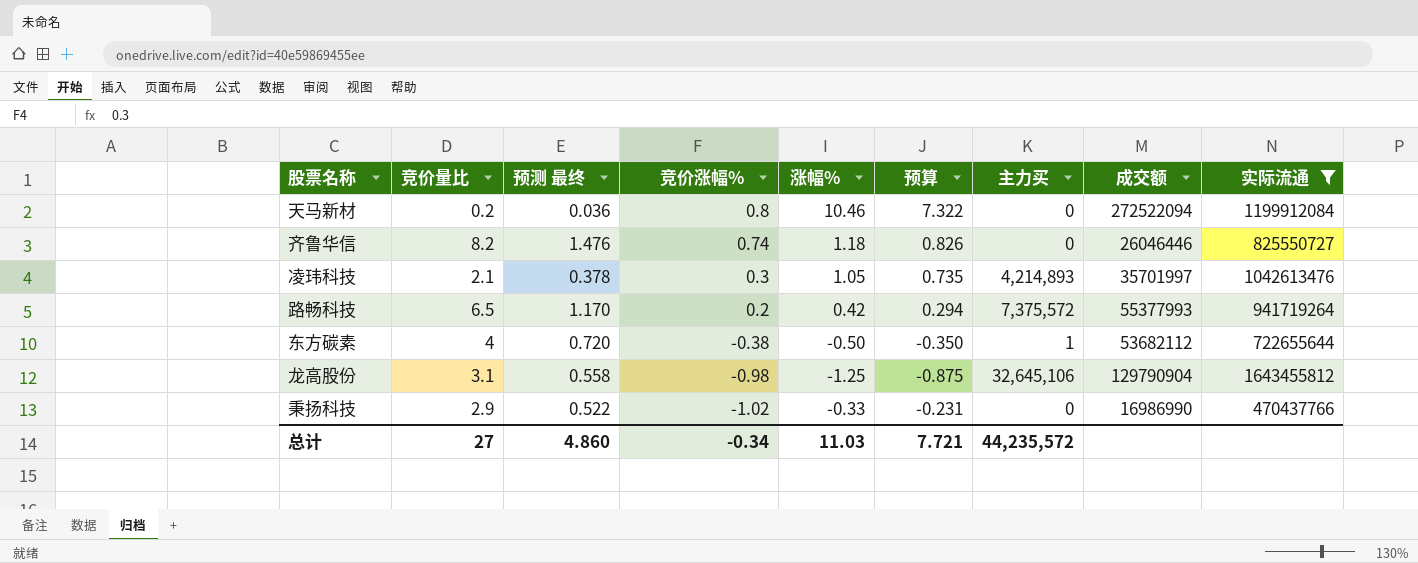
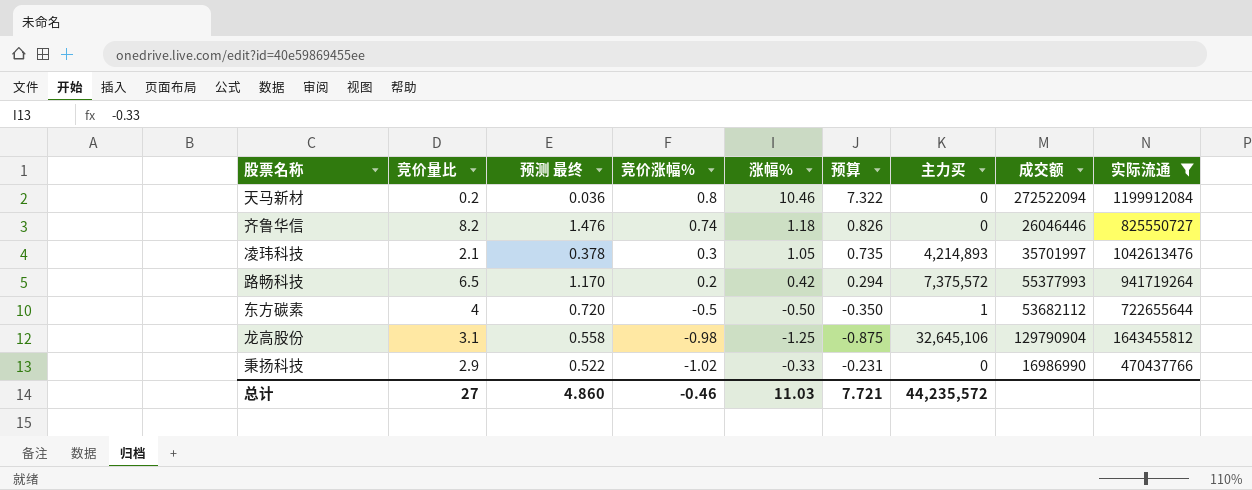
东方碳素 | 竞价涨幅%: -0.38 -> -0.5
总计 | 竞价涨幅%: -0.34 -> -0.46

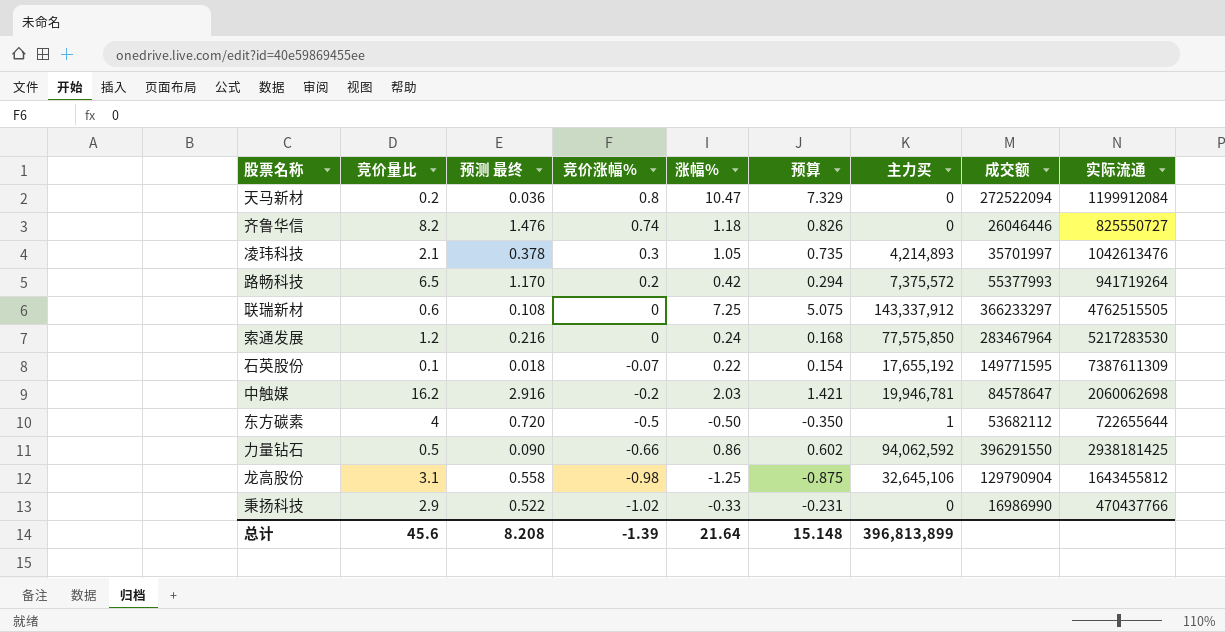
filter: 实际流通 <= 1643455812 -> none
天马新材 | 涨幅%: 10.46 -> 10.47
天马新材 | 预算: 7.322 -> 7.329
总计 | 竞价量比: 27 -> 45.6
总计 | 预测 最终: 4.860 -> 8.208
总计 | 竞价涨幅%: -0.46 -> -1.39
总计 | 涨幅%: 11.03 -> 21.64
总计 | 预算: 7.721 -> 15.148
总计 | 主力买: 44,235,572 -> 396,813,899

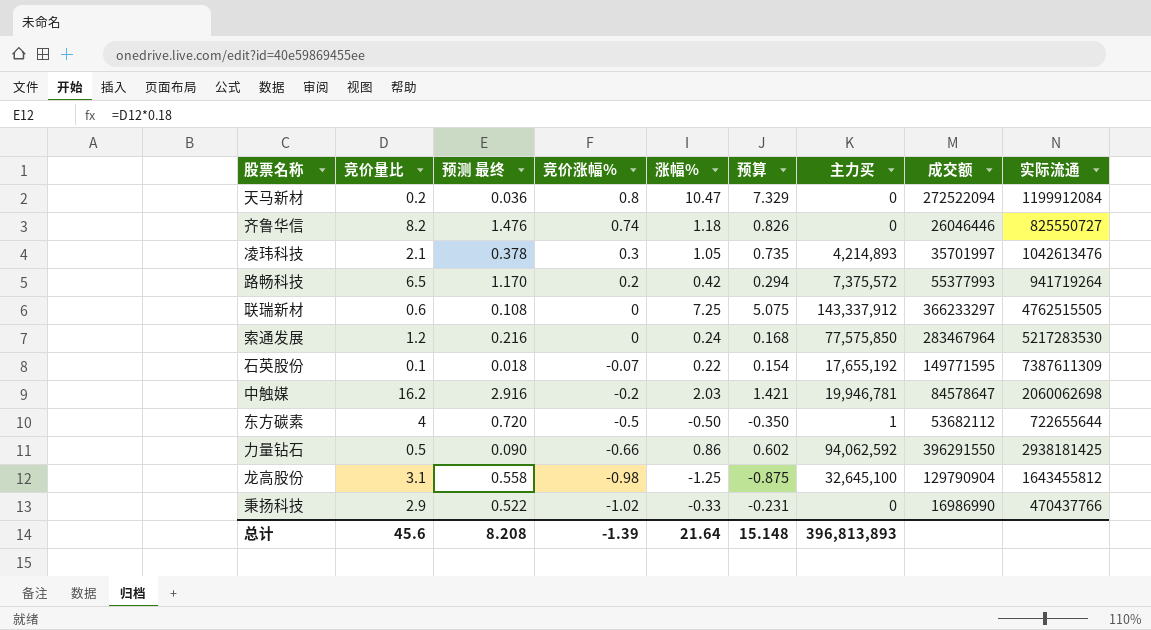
龙高股份 | 主力买: 32,645,106 -> 32,645,100
总计 | 主力买: 396,813,899 -> 396,813,893

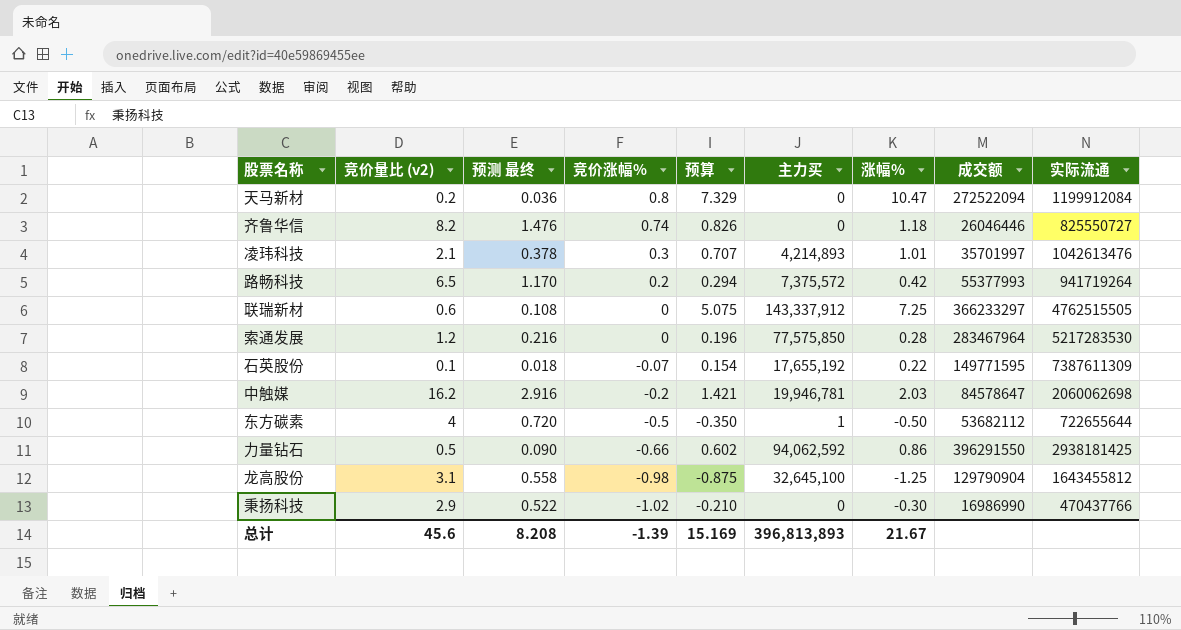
column name: 竞价量比 -> 竞价量比 (v2)
column 涨幅% | position: 5 -> 7
凌玮科技 | 预算: 0.735 -> 0.707
凌玮科技 | 涨幅%: 1.05 -> 1.01
索通发展 | 预算: 0.168 -> 0.196
索通发展 | 涨幅%: 0.24 -> 0.28
秉扬科技 | 预算: -0.231 -> -0.210
秉扬科技 | 涨幅%: -0.33 -> -0.30
总计 | 预算: 15.148 -> 15.169
总计 | 涨幅%: 21.64 -> 21.67

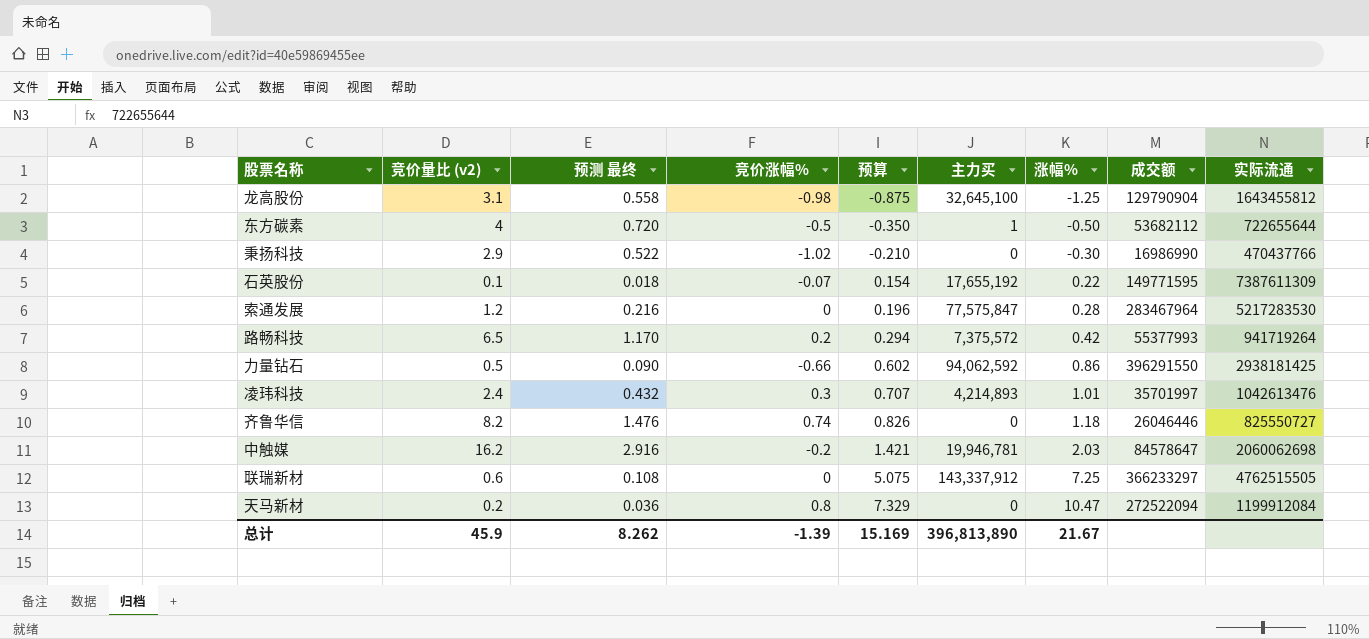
row order: 竞价涨幅% descending -> 预算 ascending
索通发展 | 主力买: 77,575,850 -> 77,575,847
凌玮科技 | 竞价量比 (v2): 2.1 -> 2.4
凌玮科技 | 预测 最终: 0.378 -> 0.432
总计 | 竞价量比 (v2): 45.6 -> 45.9
总计 | 预测 最终: 8.208 -> 8.262
总计 | 主力买: 396,813,893 -> 396,813,890

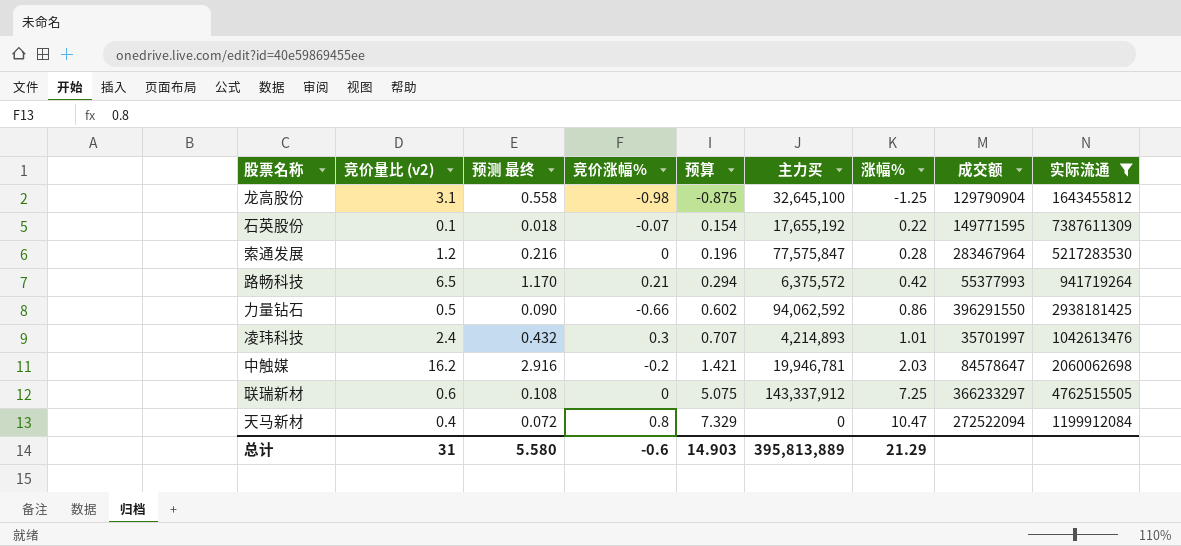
filter: none -> 实际流通 >= 941719264
路畅科技 | 竞价涨幅%: 0.2 -> 0.21
路畅科技 | 主力买: 7,375,572 -> 6,375,572
天马新材 | 竞价量比 (v2): 0.2 -> 0.4
天马新材 | 预测 最终: 0.036 -> 0.072
总计 | 竞价量比 (v2): 45.9 -> 31
总计 | 预测 最终: 8.262 -> 5.580
总计 | 竞价涨幅%: -1.39 -> -0.6
总计 | 预算: 15.169 -> 14.903
总计 | 主力买: 396,813,890 -> 395,813,889
总计 | 涨幅%: 21.67 -> 21.29

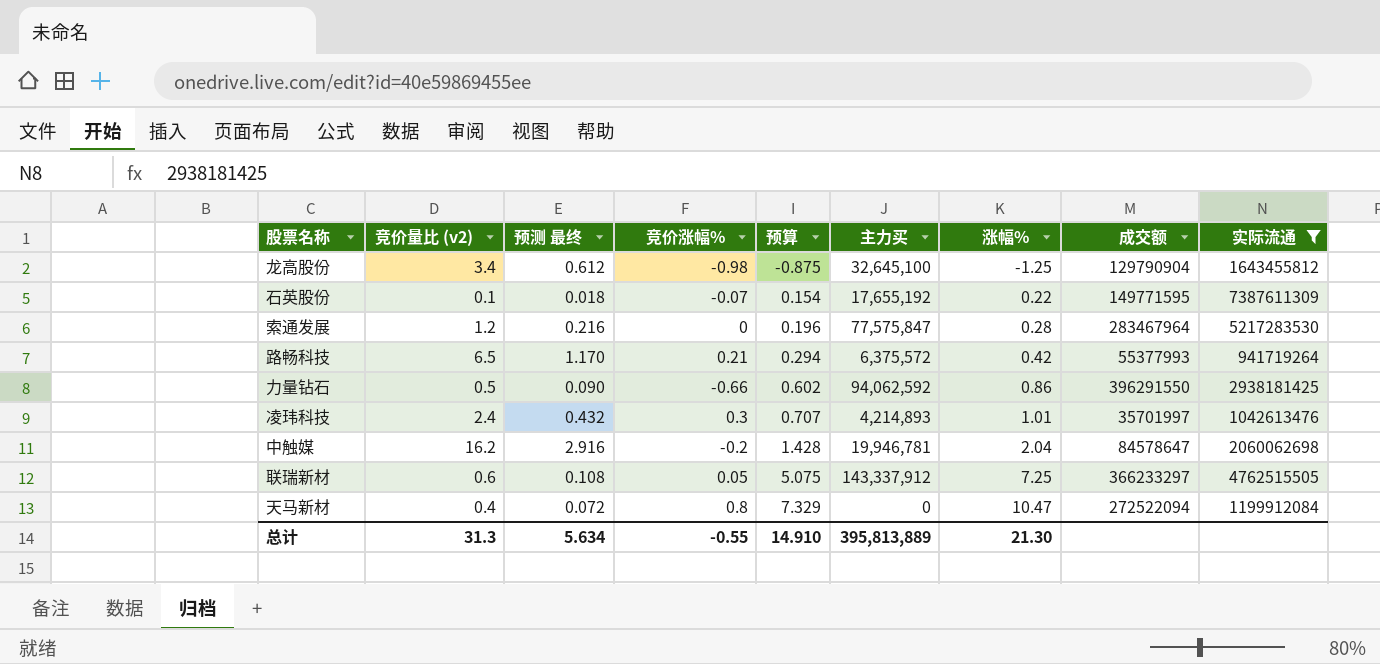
龙高股份 | 竞价量比 (v2): 3.1 -> 3.4
龙高股份 | 预测 最终: 0.558 -> 0.612
中触媒 | 预算: 1.421 -> 1.428
中触媒 | 涨幅%: 2.03 -> 2.04
联瑞新材 | 竞价涨幅%: 0 -> 0.05
总计 | 竞价量比 (v2): 31 -> 31.3
总计 | 预测 最终: 5.580 -> 5.634
总计 | 竞价涨幅%: -0.6 -> -0.55
总计 | 预算: 14.903 -> 14.910
总计 | 涨幅%: 21.29 -> 21.30

